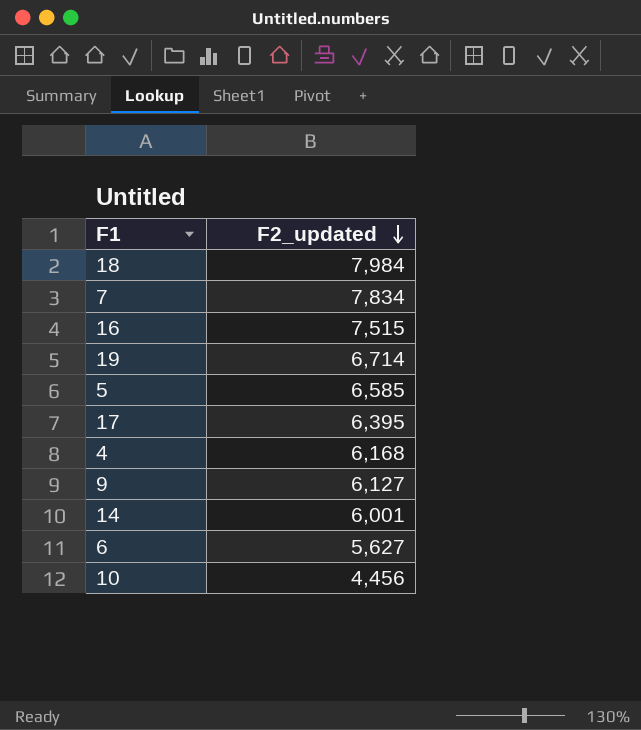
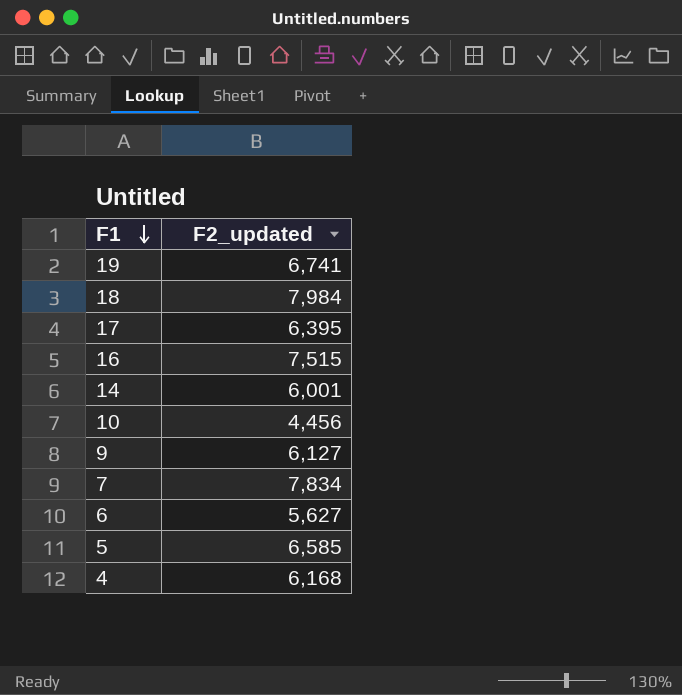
row order: F2_updated descending -> F1 descending
19 | F2_updated: 6,714 -> 6,741

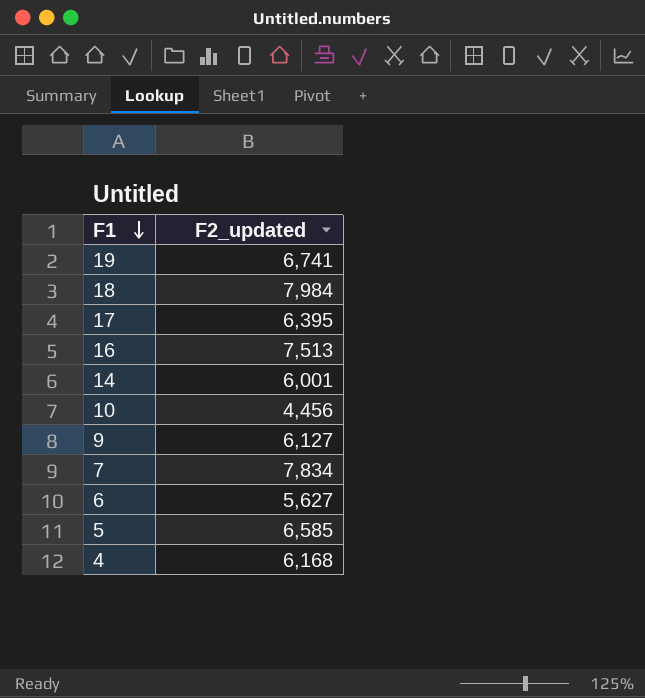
16 | F2_updated: 7,515 -> 7,513

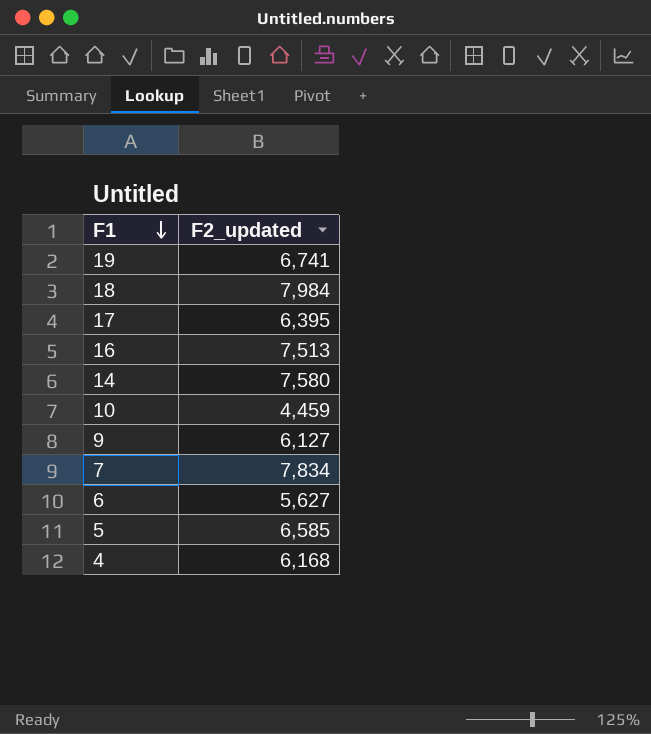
14 | F2_updated: 6,001 -> 7,580
10 | F2_updated: 4,456 -> 4,459

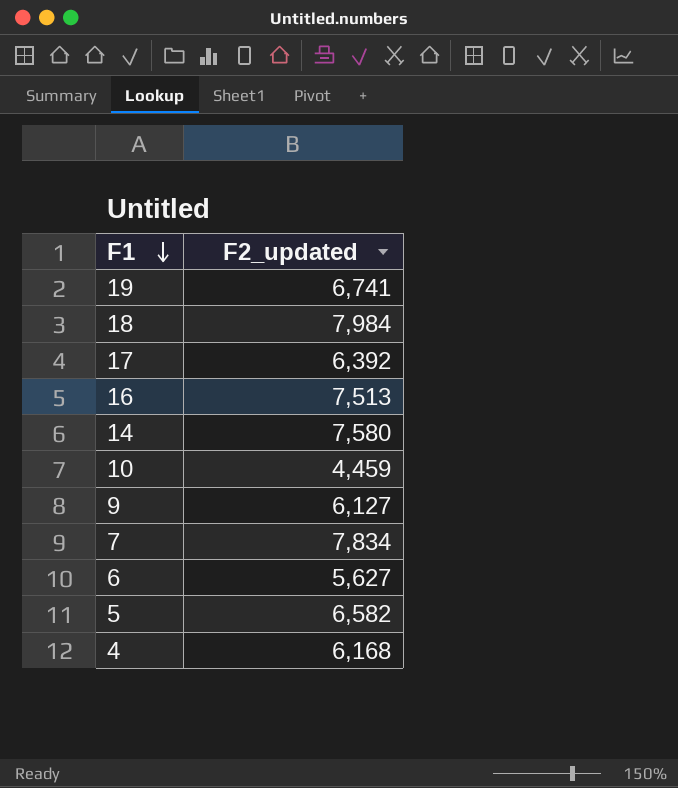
17 | F2_updated: 6,395 -> 6,392
5 | F2_updated: 6,585 -> 6,582

